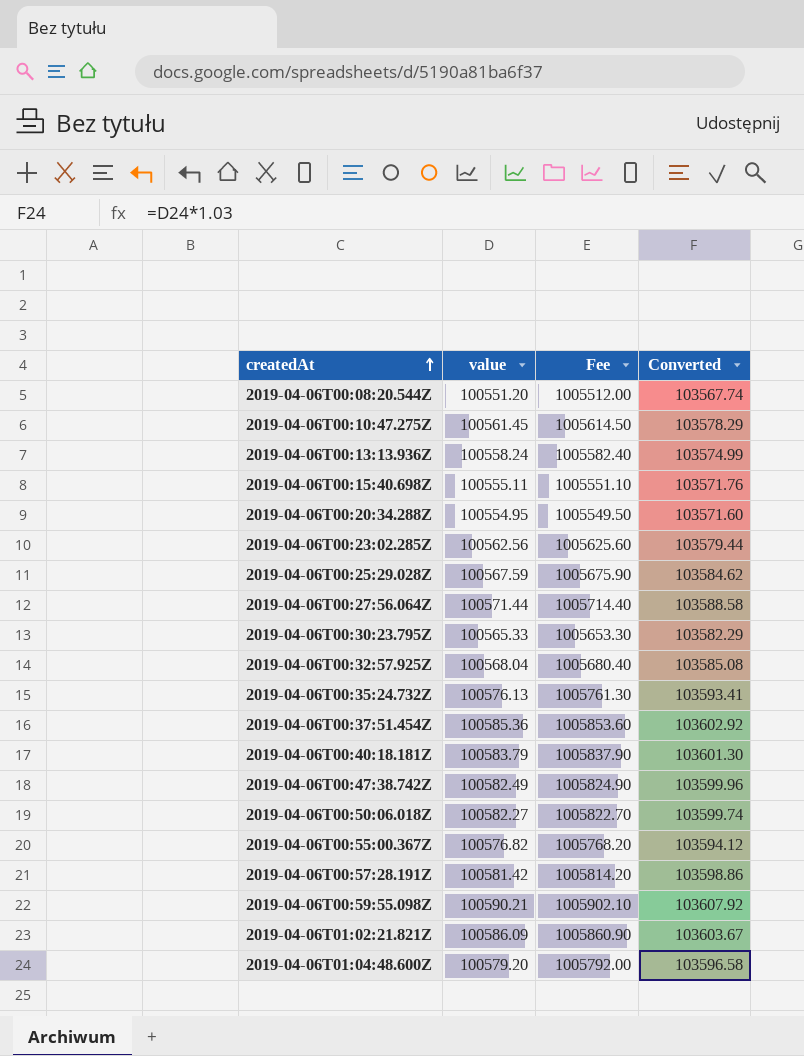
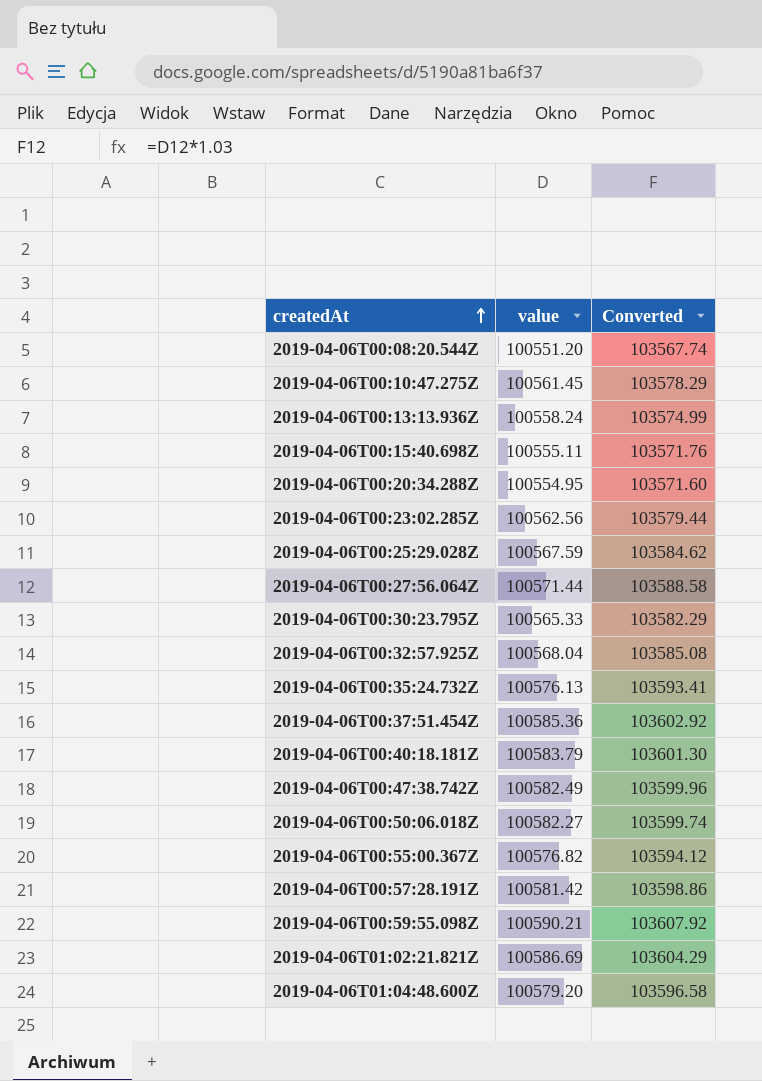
column Fee | formula: [value] * 10 -> none
2019-04-06T01:02:21.821Z | value: 100586.09 -> 100586.69
2019-04-06T01:02:21.821Z | Converted: 103603.67 -> 103604.29

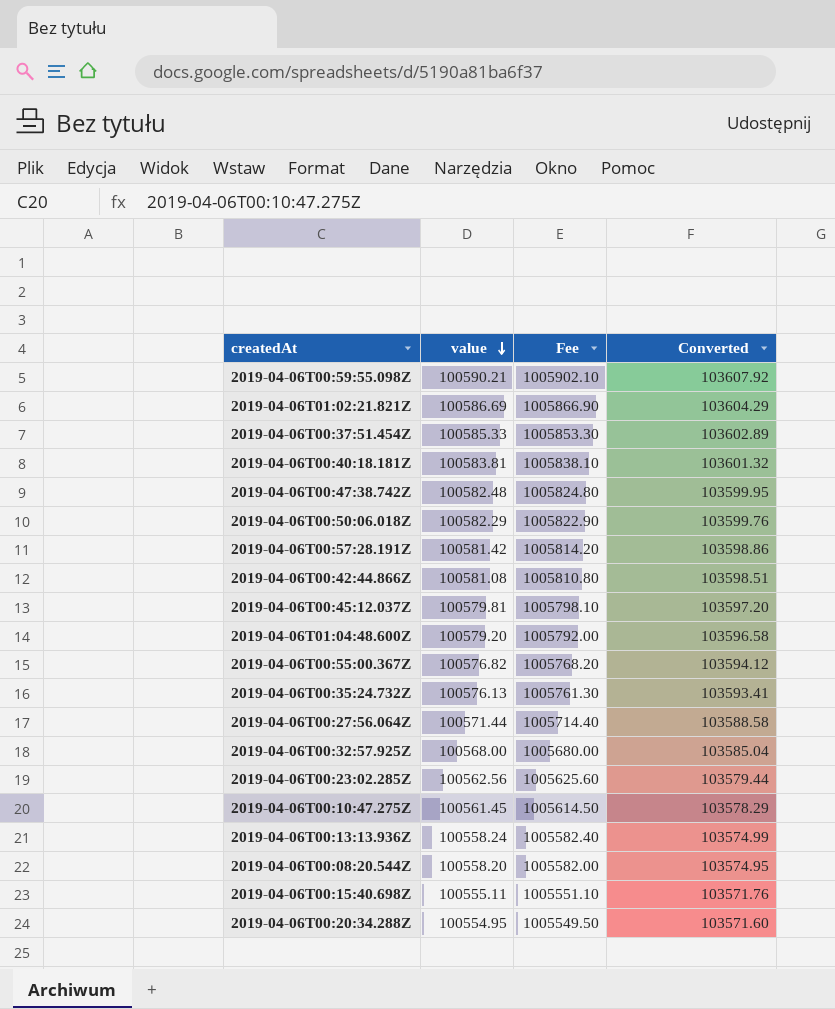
row order: createdAt ascending -> value descending
column Fee | formula: none -> [value] * 10
row 2019-04-06T00:25:29.028Z: 100567.59 | 103584.62 -> none
row 2019-04-06T00:30:23.795Z: 100565.33 | 103582.29 -> none
2019-04-06T00:37:51.454Z | value: 100585.36 -> 100585.33
2019-04-06T00:37:51.454Z | Converted: 103602.92 -> 103602.89
2019-04-06T00:40:18.181Z | value: 100583.79 -> 100583.81
2019-04-06T00:40:18.181Z | Converted: 103601.30 -> 103601.32
2019-04-06T00:47:38.742Z | value: 100582.49 -> 100582.48
2019-04-06T00:47:38.742Z | Converted: 103599.96 -> 103599.95
2019-04-06T00:50:06.018Z | value: 100582.27 -> 100582.29
2019-04-06T00:50:06.018Z | Converted: 103599.74 -> 103599.76
row 2019-04-06T00:42:44.866Z: none -> 100581.08 | 1005810.80 | 103598.51
row 2019-04-06T00:45:12.037Z: none -> 100579.81 | 1005798.10 | 103597.20
2019-04-06T00:32:57.925Z | value: 100568.04 -> 100568.00
2019-04-06T00:32:57.925Z | Converted: 103585.08 -> 103585.04
2019-04-06T00:08:20.544Z | value: 100551.20 -> 100558.20
2019-04-06T00:08:20.544Z | Converted: 103567.74 -> 103574.95

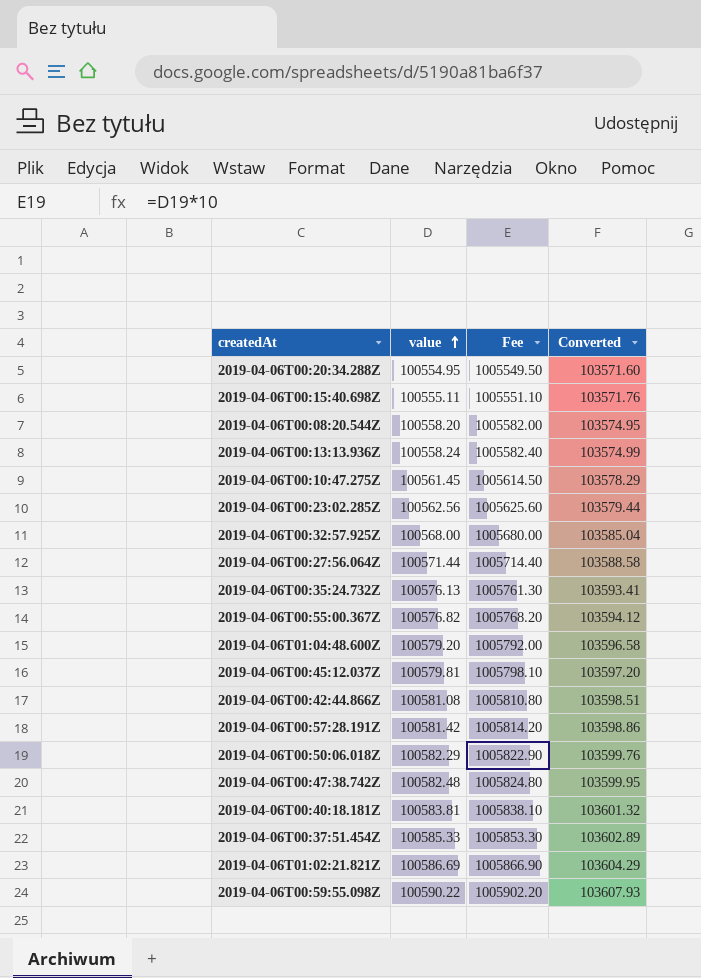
row order: value descending -> value ascending
2019-04-06T00:59:55.098Z | value: 100590.21 -> 100590.22
2019-04-06T00:59:55.098Z | Fee: 1005902.10 -> 1005902.20
2019-04-06T00:59:55.098Z | Converted: 103607.92 -> 103607.93

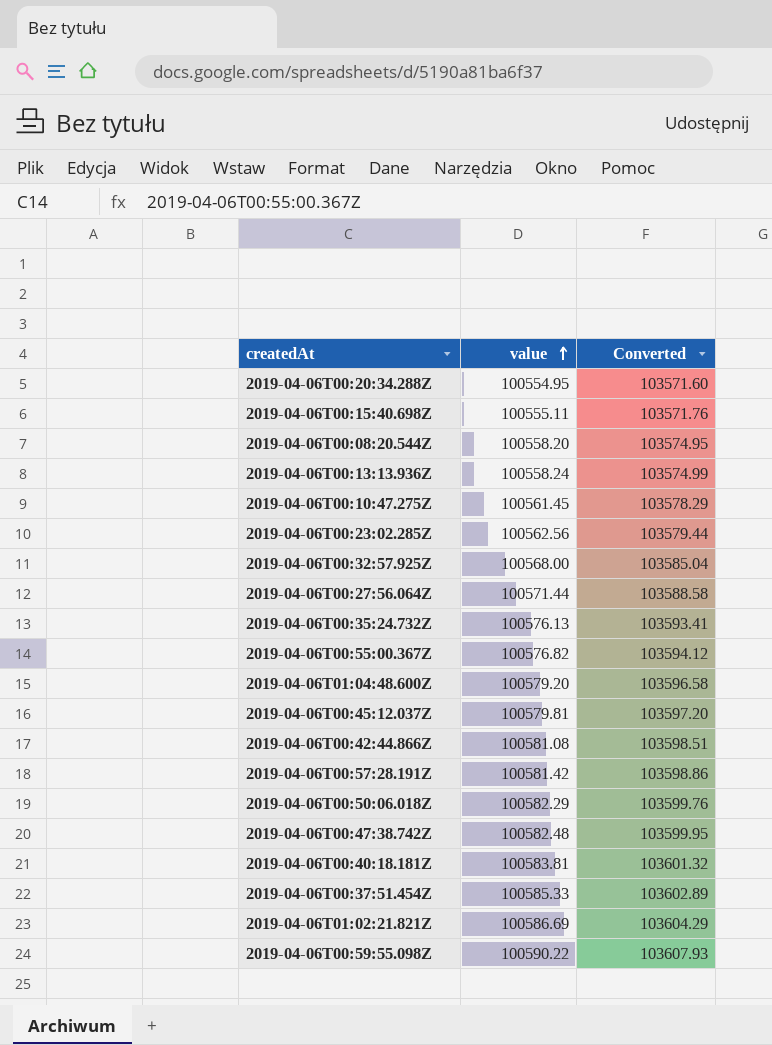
column Fee | formula: [value] * 10 -> none

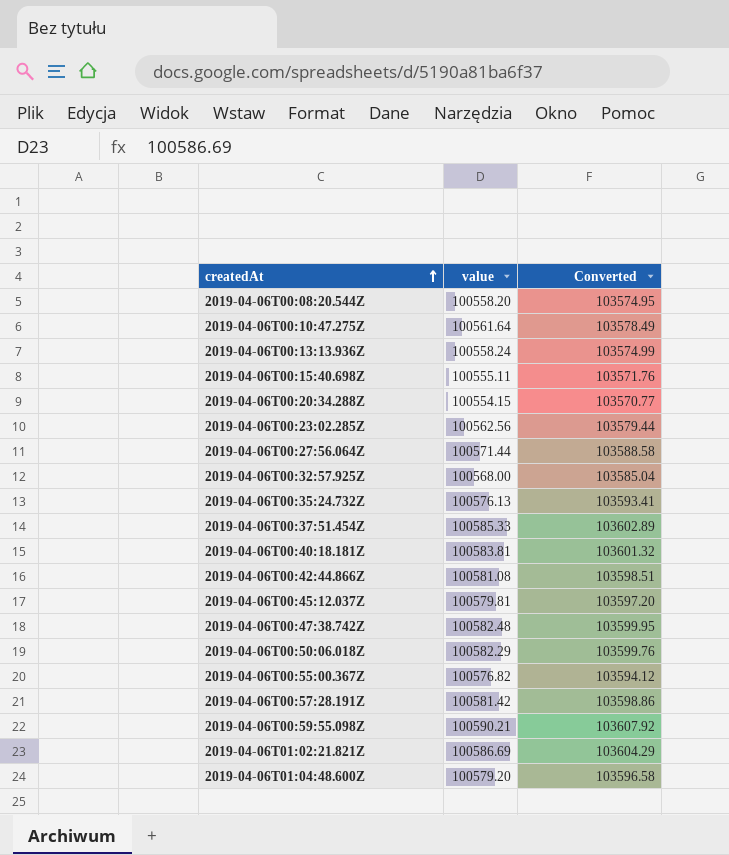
row order: value ascending -> createdAt ascending
2019-04-06T00:10:47.275Z | value: 100561.45 -> 100561.64
2019-04-06T00:10:47.275Z | Converted: 103578.29 -> 103578.49
2019-04-06T00:20:34.288Z | value: 100554.95 -> 100554.15
2019-04-06T00:20:34.288Z | Converted: 103571.60 -> 103570.77
2019-04-06T00:59:55.098Z | value: 100590.22 -> 100590.21
2019-04-06T00:59:55.098Z | Converted: 103607.93 -> 103607.92

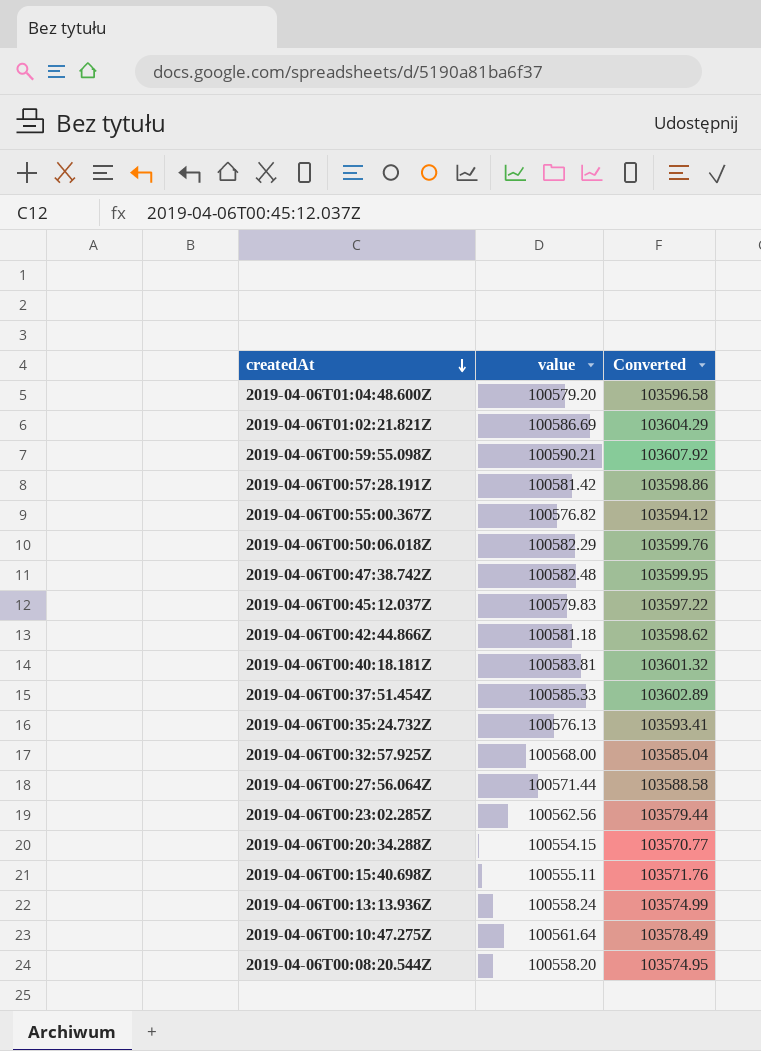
row order: createdAt ascending -> createdAt descending
2019-04-06T00:45:12.037Z | value: 100579.81 -> 100579.83
2019-04-06T00:45:12.037Z | Converted: 103597.20 -> 103597.22
2019-04-06T00:42:44.866Z | value: 100581.08 -> 100581.18
2019-04-06T00:42:44.866Z | Converted: 103598.51 -> 103598.62

